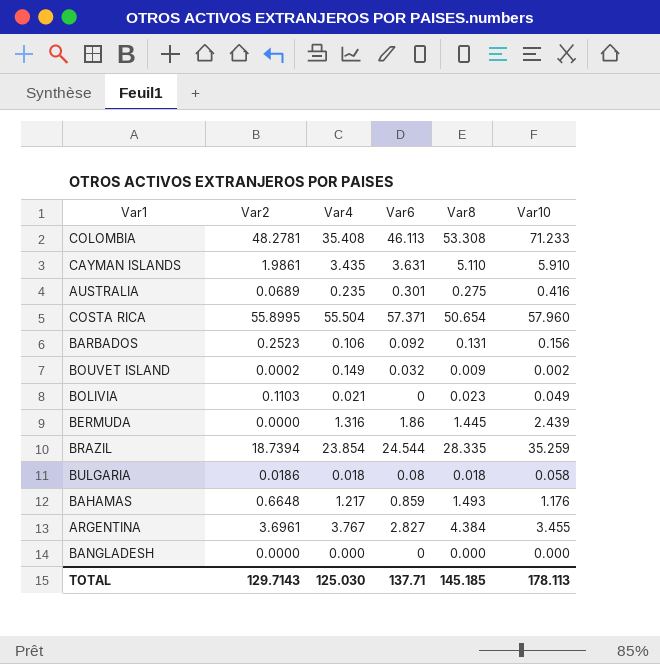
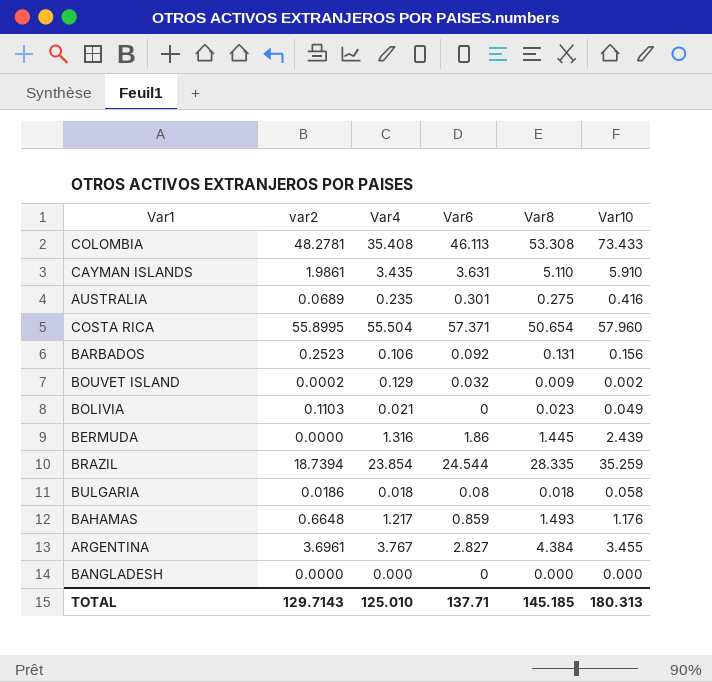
column name: Var2 -> var2
COLOMBIA | Var10: 71.233 -> 73.433
BOUVET ISLAND | Var4: 0.149 -> 0.129
TOTAL | Var4: 125.030 -> 125.010
TOTAL | Var10: 178.113 -> 180.313

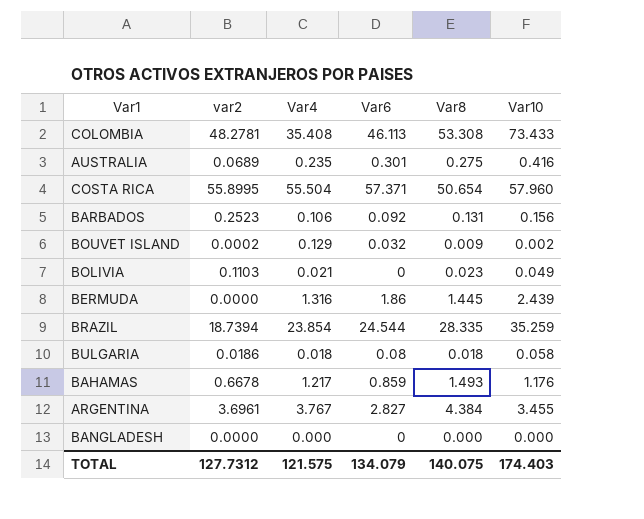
row CAYMAN ISLANDS: 1.9861 | 3.435 | 3.631 | 5.110 | 5.910 -> none
BAHAMAS | var2: 0.6648 -> 0.6678
TOTAL | var2: 129.7143 -> 127.7312
TOTAL | Var4: 125.010 -> 121.575
TOTAL | Var6: 137.71 -> 134.079
TOTAL | Var8: 145.185 -> 140.075
TOTAL | Var10: 180.313 -> 174.403

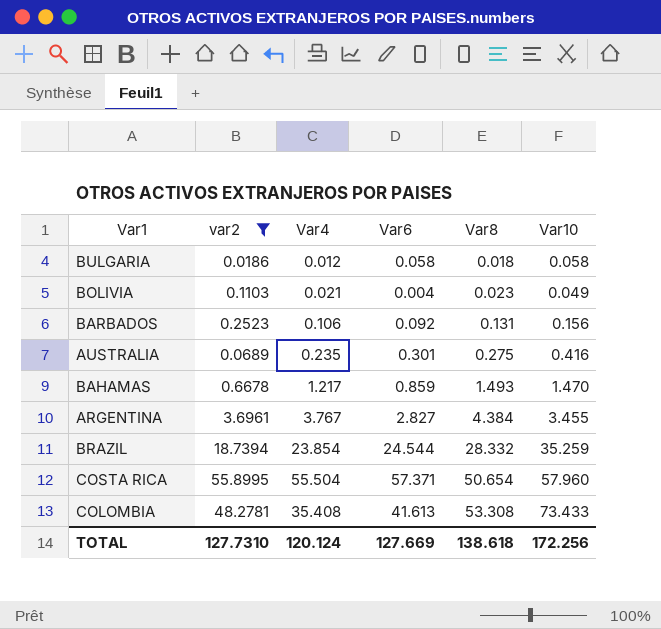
filter: none -> var2 >= 0.0186
row order: none -> Var8 ascending
BULGARIA | Var4: 0.018 -> 0.012
BULGARIA | Var6: 0.08 -> 0.058
BOLIVIA | Var6: 0 -> 0.004
BAHAMAS | Var10: 1.176 -> 1.470
BRAZIL | Var8: 28.335 -> 28.332
COLOMBIA | Var6: 46.113 -> 41.613
TOTAL | var2: 127.7312 -> 127.7310
TOTAL | Var4: 121.575 -> 120.124
TOTAL | Var6: 134.079 -> 127.669
TOTAL | Var8: 140.075 -> 138.618
TOTAL | Var10: 174.403 -> 172.256

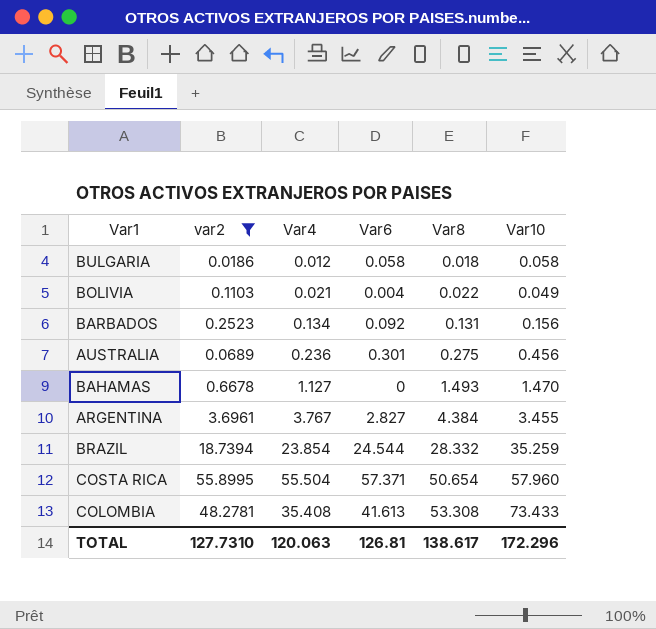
BOLIVIA | Var8: 0.023 -> 0.022
BARBADOS | Var4: 0.106 -> 0.134
AUSTRALIA | Var4: 0.235 -> 0.236
AUSTRALIA | Var10: 0.416 -> 0.456
BAHAMAS | Var4: 1.217 -> 1.127
BAHAMAS | Var6: 0.859 -> 0
TOTAL | Var4: 120.124 -> 120.063
TOTAL | Var6: 127.669 -> 126.81
TOTAL | Var8: 138.618 -> 138.617
TOTAL | Var10: 172.256 -> 172.296

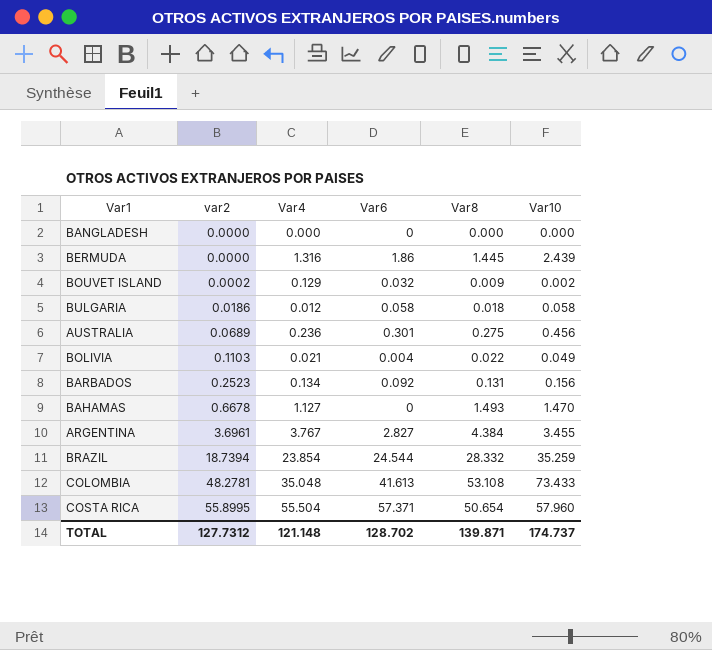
filter: var2 >= 0.0186 -> none
row order: Var8 ascending -> var2 ascending
COLOMBIA | Var4: 35.408 -> 35.048
COLOMBIA | Var8: 53.308 -> 53.108
TOTAL | var2: 127.7310 -> 127.7312
TOTAL | Var4: 120.063 -> 121.148
TOTAL | Var6: 126.81 -> 128.702
TOTAL | Var8: 138.617 -> 139.871
TOTAL | Var10: 172.296 -> 174.737

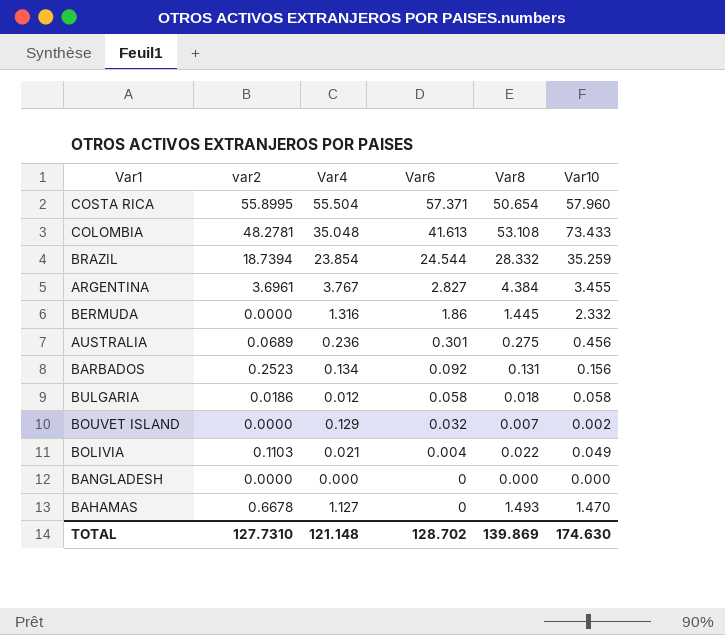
row order: var2 ascending -> Var6 descending
BERMUDA | Var10: 2.439 -> 2.332
BOUVET ISLAND | var2: 0.0002 -> 0.0000
BOUVET ISLAND | Var8: 0.009 -> 0.007
TOTAL | var2: 127.7312 -> 127.7310
TOTAL | Var8: 139.871 -> 139.869
TOTAL | Var10: 174.737 -> 174.630

